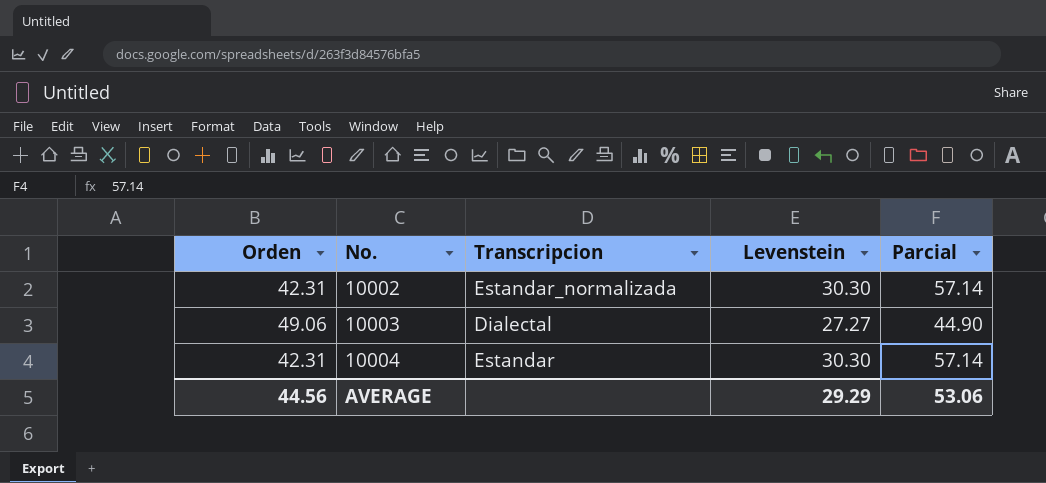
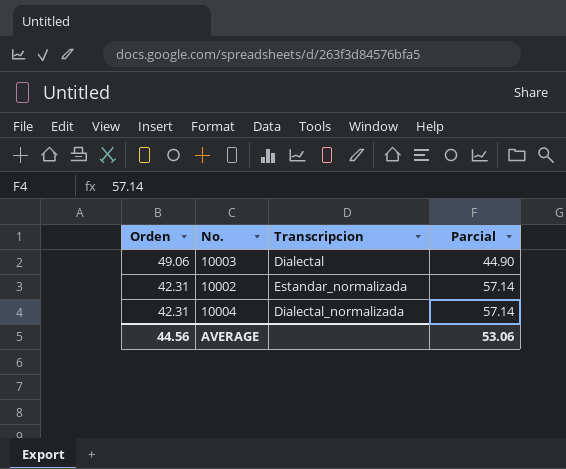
row order: No. ascending -> Orden descending
column Levenstein | position: 4 -> none
10004 | Transcripcion: Estandar -> Dialectal_normalizada

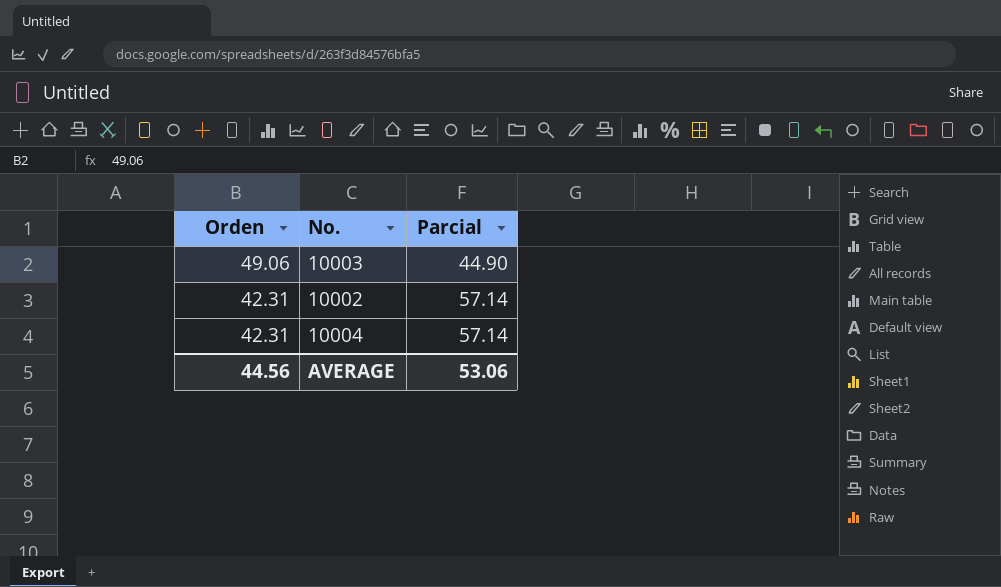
column Transcripcion | position: 3 -> none

